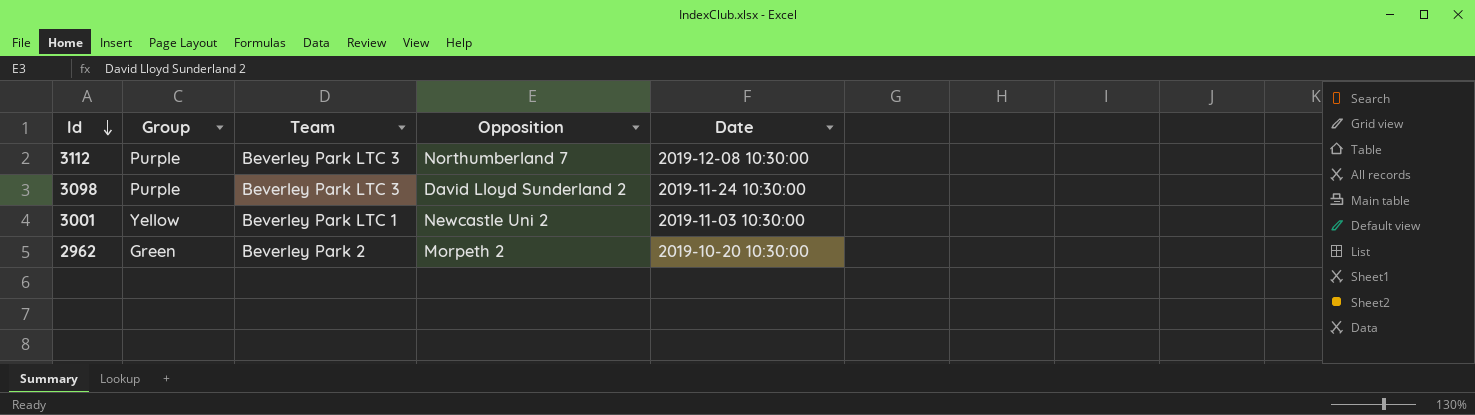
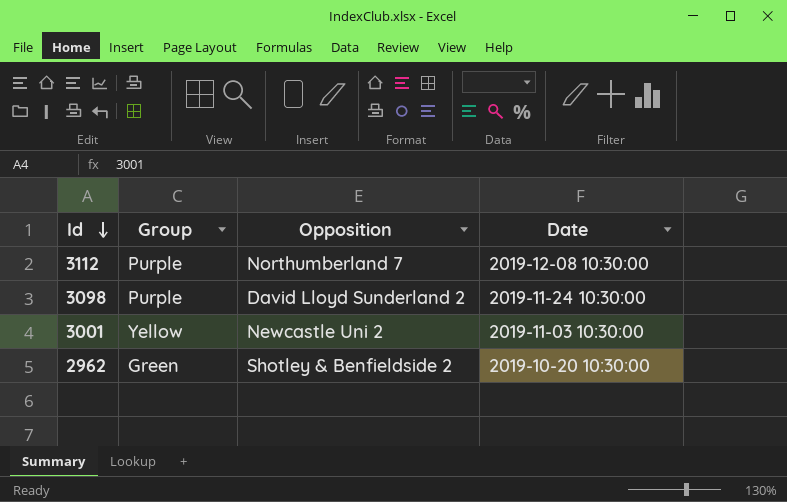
column Team | position: 3 -> none
2962 | Opposition: Morpeth 2 -> Shotley & Benfieldside 2

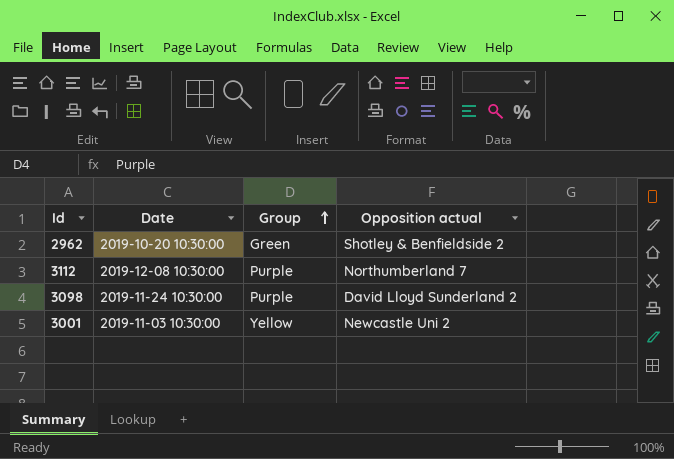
row order: Id descending -> Group ascending
column Date | position: 4 -> 2
column name: Opposition -> Opposition actual

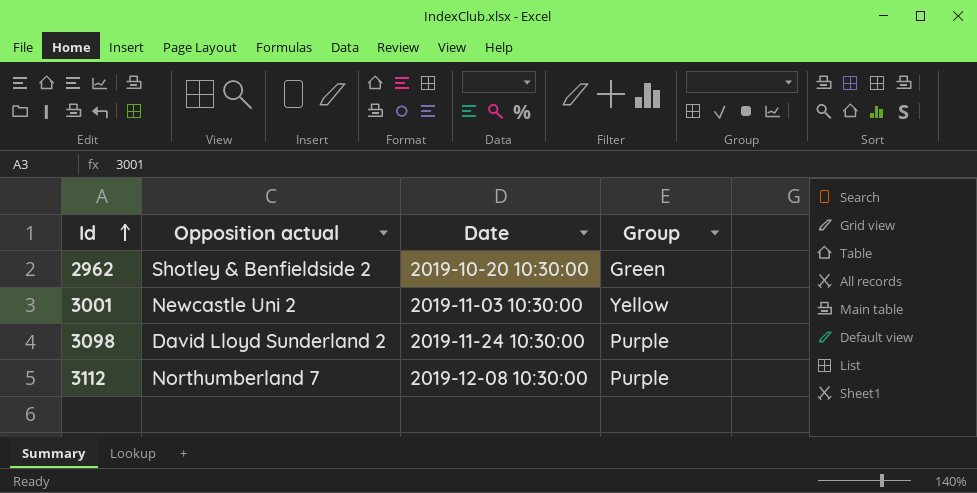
row order: Group ascending -> Id ascending
column Opposition actual | position: 4 -> 2

